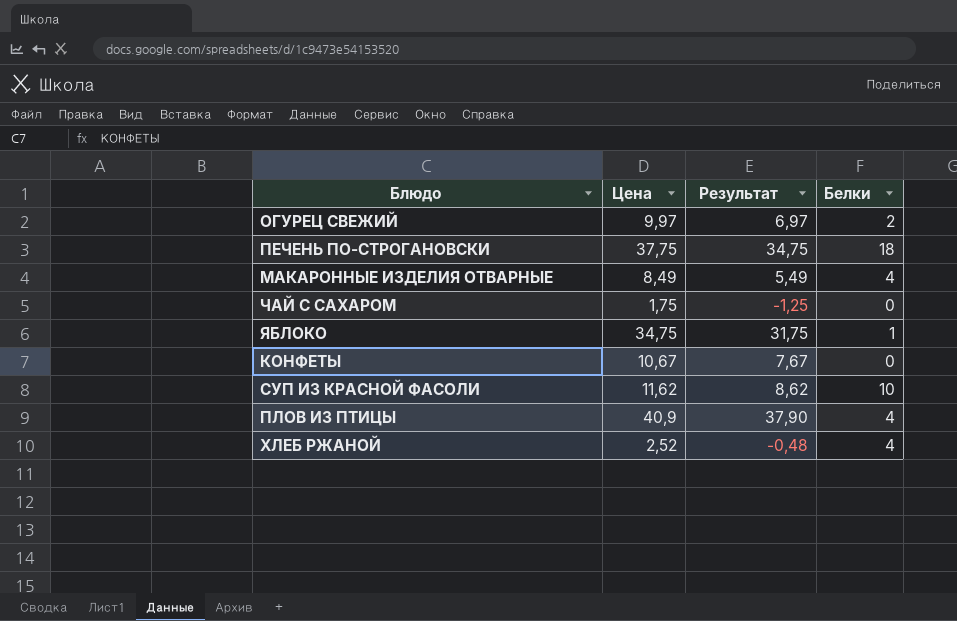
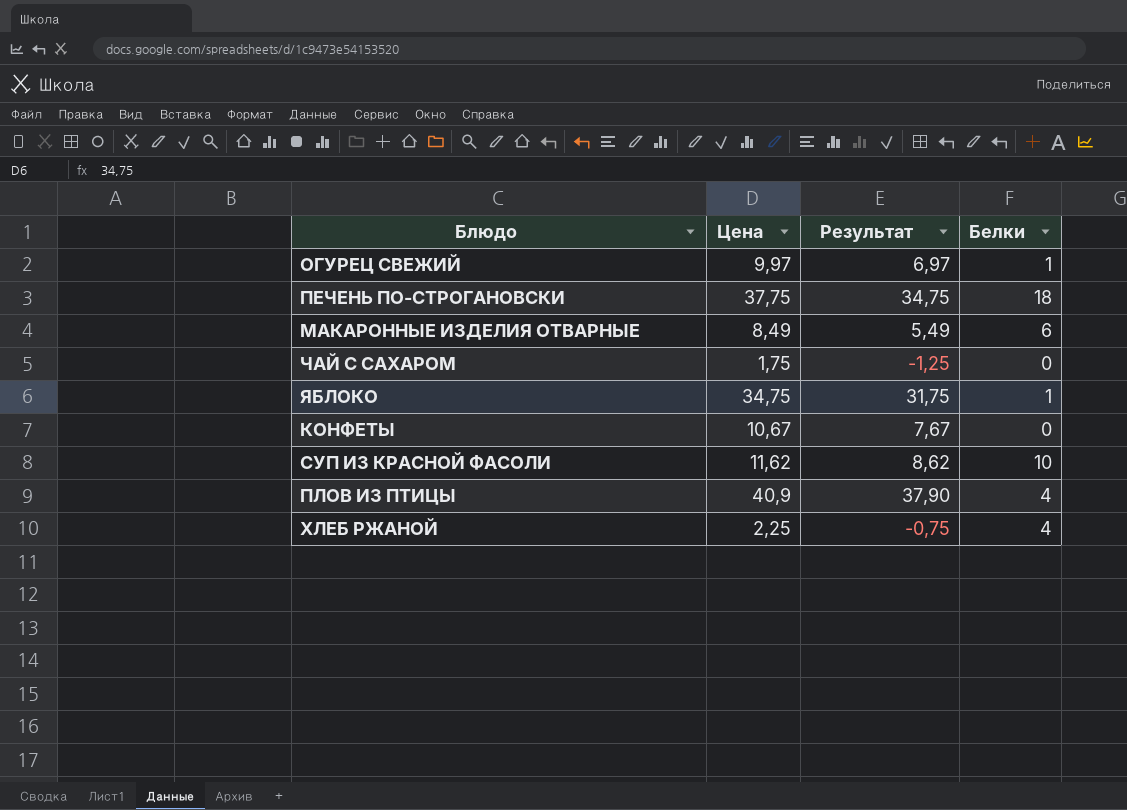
ОГУРЕЦ СВЕЖИЙ | Белки: 2 -> 1
МАКАРОННЫЕ ИЗДЕЛИЯ ОТВАРНЫЕ | Белки: 4 -> 6
ХЛЕБ РЖАНОЙ | Цена: 2,52 -> 2,25
ХЛЕБ РЖАНОЙ | Результат: -0,48 -> -0,75

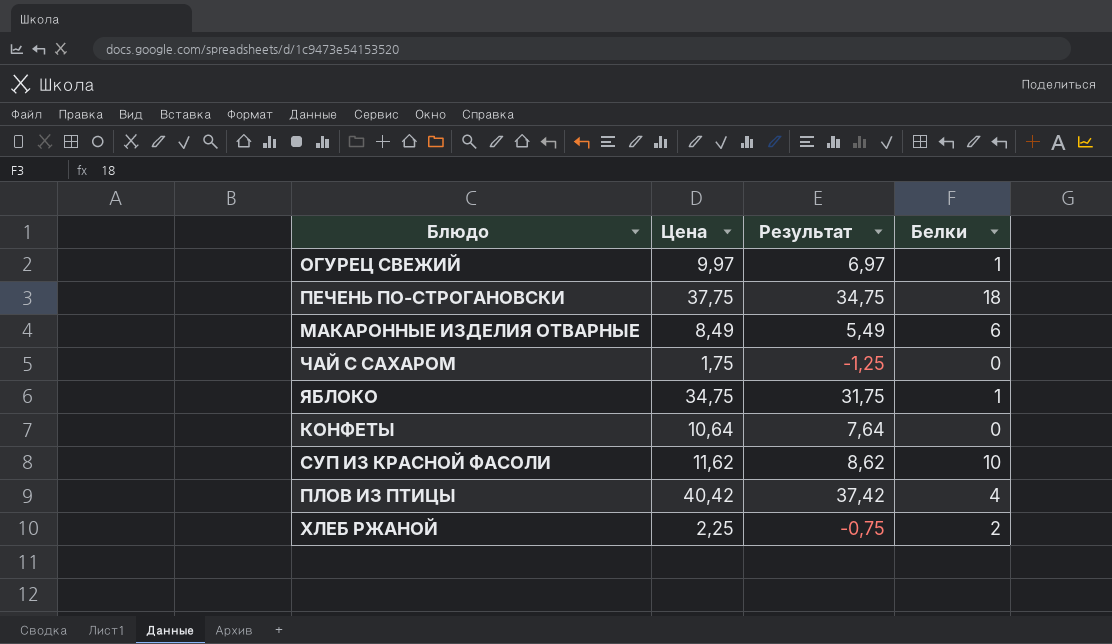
КОНФЕТЫ | Цена: 10,67 -> 10,64
КОНФЕТЫ | Результат: 7,67 -> 7,64
ПЛОВ ИЗ ПТИЦЫ | Цена: 40,9 -> 40,42
ПЛОВ ИЗ ПТИЦЫ | Результат: 37,90 -> 37,42
ХЛЕБ РЖАНОЙ | Белки: 4 -> 2

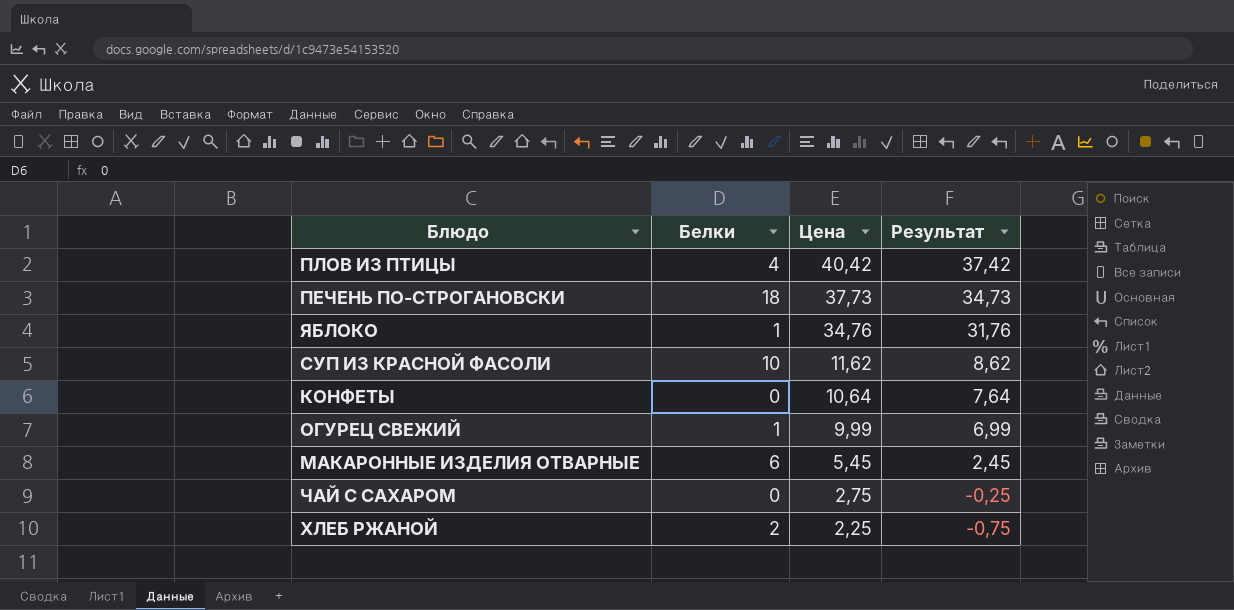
row order: none -> Цена descending
column Белки | position: 4 -> 2
ПЕЧЕНЬ ПО-СТРОГАНОВСКИ | Цена: 37,75 -> 37,73
ПЕЧЕНЬ ПО-СТРОГАНОВСКИ | Результат: 34,75 -> 34,73
ЯБЛОКО | Цена: 34,75 -> 34,76
ЯБЛОКО | Результат: 31,75 -> 31,76
ОГУРЕЦ СВЕЖИЙ | Цена: 9,97 -> 9,99
ОГУРЕЦ СВЕЖИЙ | Результат: 6,97 -> 6,99
МАКАРОННЫЕ ИЗДЕЛИЯ ОТВАРНЫЕ | Цена: 8,49 -> 5,45
МАКАРОННЫЕ ИЗДЕЛИЯ ОТВАРНЫЕ | Результат: 5,49 -> 2,45
ЧАЙ С САХАРОМ | Цена: 1,75 -> 2,75
ЧАЙ С САХАРОМ | Результат: -1,25 -> -0,25

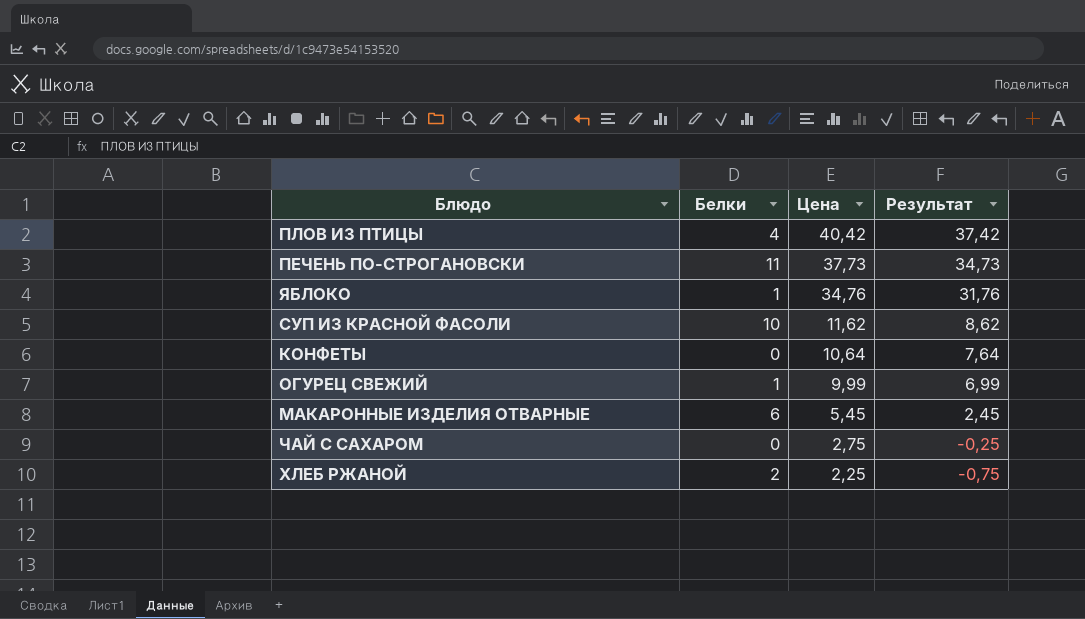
ПЕЧЕНЬ ПО-СТРОГАНОВСКИ | Белки: 18 -> 11

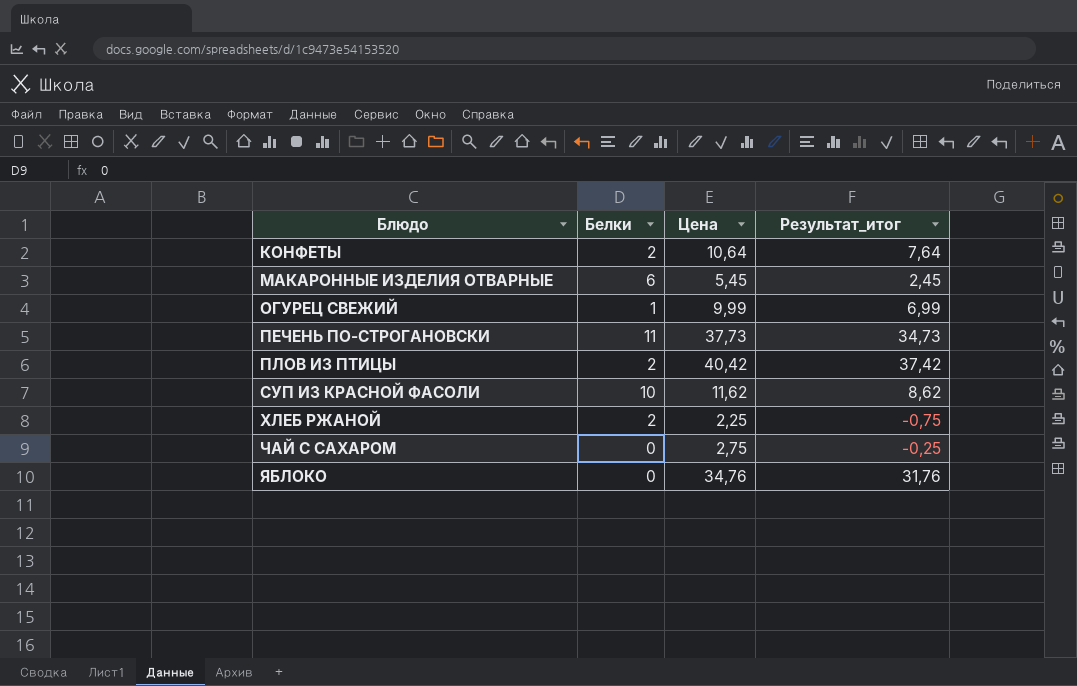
row order: Цена descending -> Блюдо ascending
column name: Результат -> Результат_итог
КОНФЕТЫ | Белки: 0 -> 2
ПЛОВ ИЗ ПТИЦЫ | Белки: 4 -> 2
ЯБЛОКО | Белки: 1 -> 0

